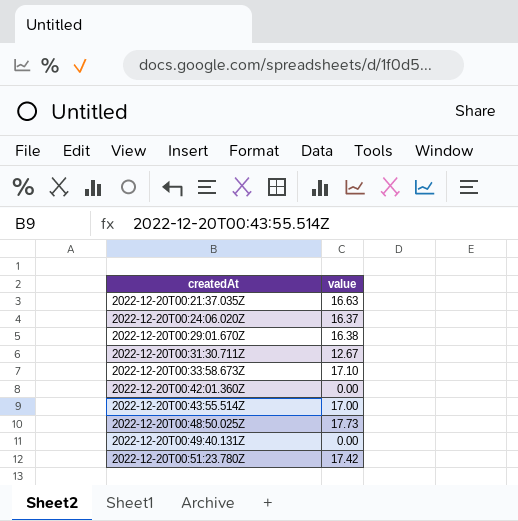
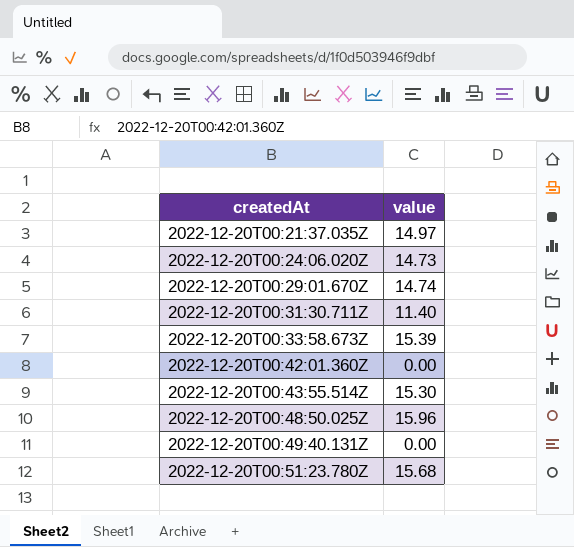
2022-12-20T00:21:37.035Z | value: 16.63 -> 14.97
2022-12-20T00:24:06.020Z | value: 16.37 -> 14.73
2022-12-20T00:29:01.670Z | value: 16.38 -> 14.74
2022-12-20T00:31:30.711Z | value: 12.67 -> 11.40
2022-12-20T00:33:58.673Z | value: 17.10 -> 15.39
2022-12-20T00:43:55.514Z | value: 17.00 -> 15.30
2022-12-20T00:48:50.025Z | value: 17.73 -> 15.96
2022-12-20T00:51:23.780Z | value: 17.42 -> 15.68

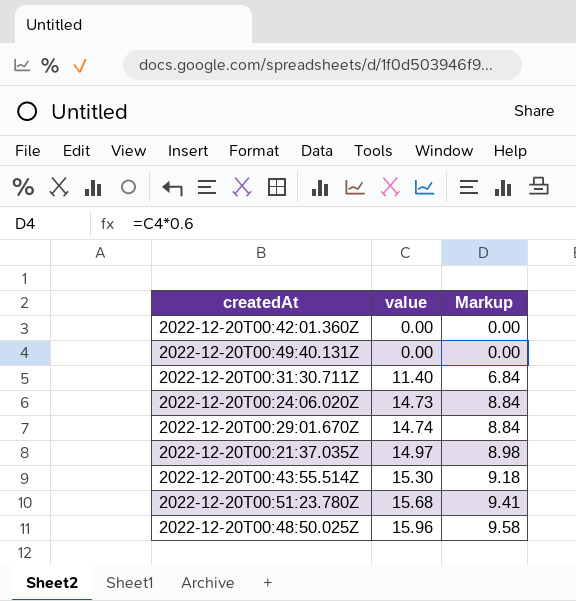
row order: createdAt ascending -> value ascending
column Markup | formula: none -> [value] * 0.6
row 2022-12-20T00:33:58.673Z: 15.39 -> none

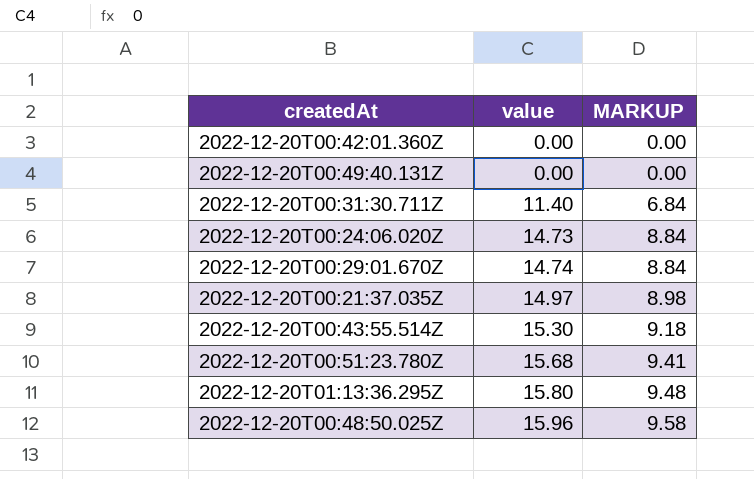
column name: Markup -> MARKUP
row 2022-12-20T01:13:36.295Z: none -> 15.80 | 9.48

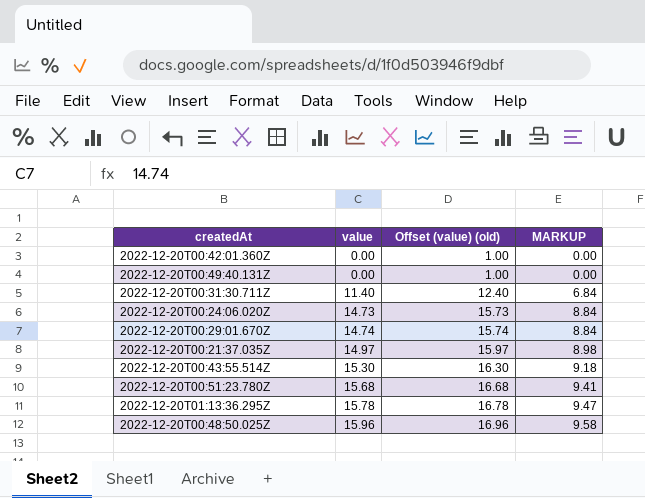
column Offset (value) (old) | formula: none -> [value] + 1
2022-12-20T01:13:36.295Z | value: 15.80 -> 15.78
2022-12-20T01:13:36.295Z | MARKUP: 9.48 -> 9.47

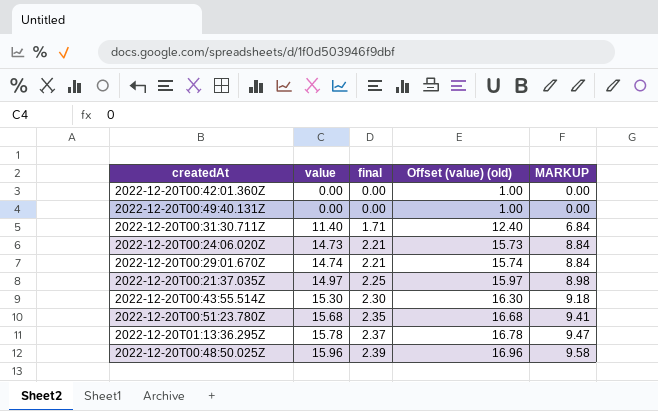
column final | formula: none -> [value] * 0.15

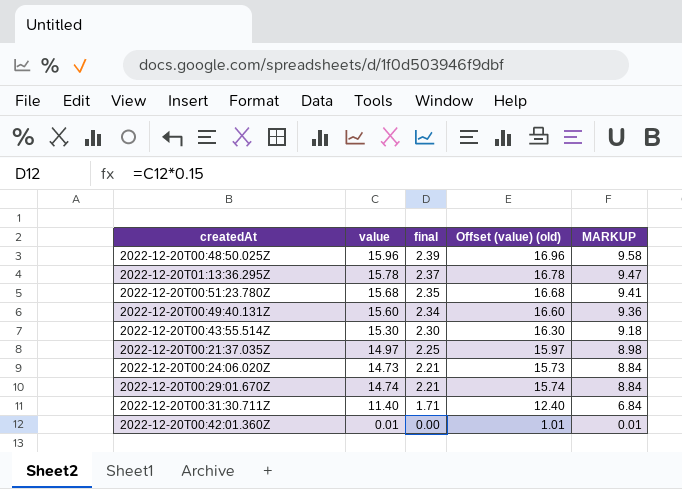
row order: value ascending -> final descending
2022-12-20T00:49:40.131Z | value: 0.00 -> 15.60
2022-12-20T00:49:40.131Z | final: 0.00 -> 2.34
2022-12-20T00:49:40.131Z | Offset (value) (old): 1.00 -> 16.60
2022-12-20T00:49:40.131Z | MARKUP: 0.00 -> 9.36
2022-12-20T00:42:01.360Z | value: 0.00 -> 0.01
2022-12-20T00:42:01.360Z | Offset (value) (old): 1.00 -> 1.01
2022-12-20T00:42:01.360Z | MARKUP: 0.00 -> 0.01

